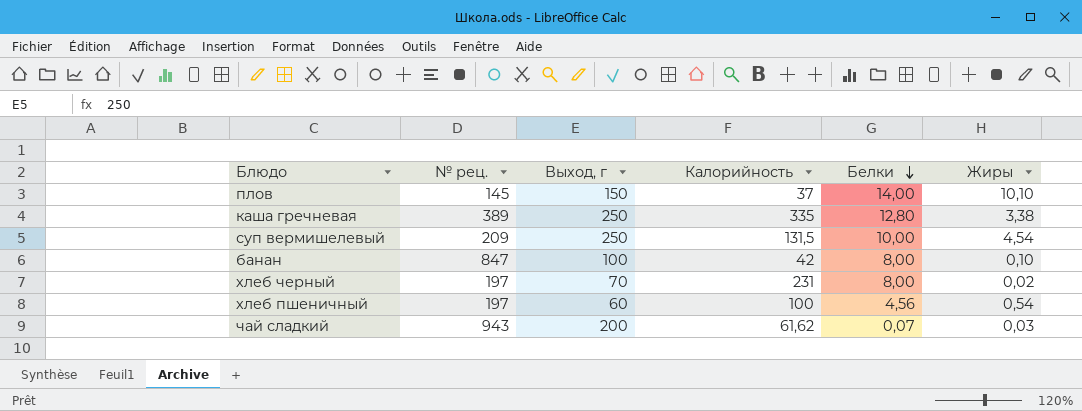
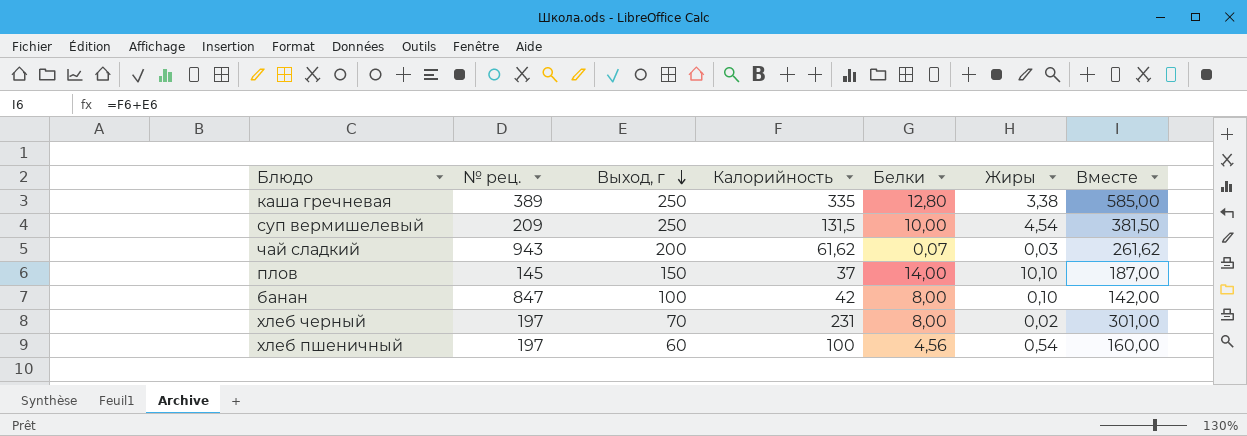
row order: Белки descending -> Выход, г descending
column Вместе | formula: none -> [Выход, г] + [Калорийность]

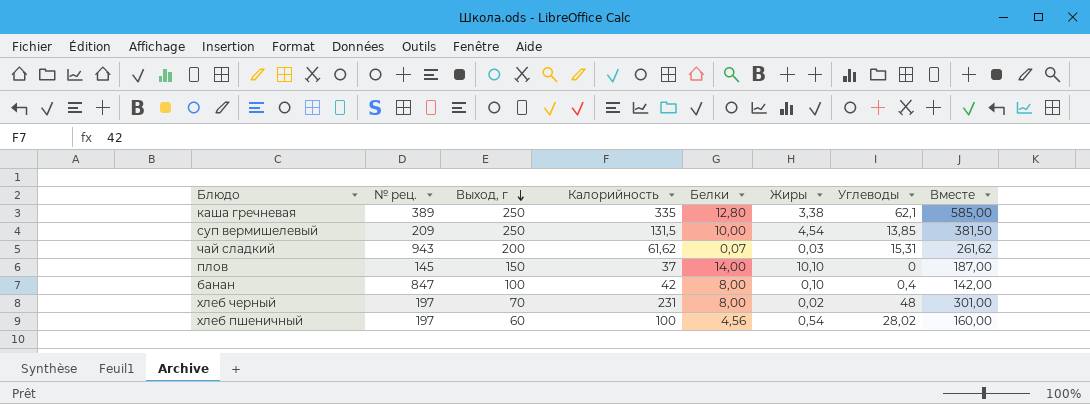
column Углеводы | position: none -> 7

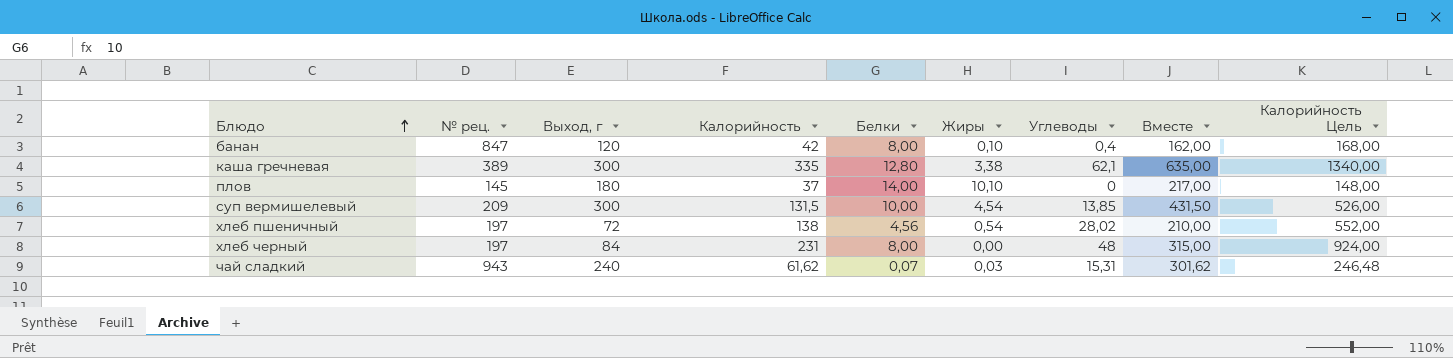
row order: Выход, г descending -> Блюдо ascending
column Калорийность Цель | formula: none -> [Калорийность] * 4
банан | Выход, г: 100 -> 120
банан | Вместе: 142,00 -> 162,00
каша гречневая | Выход, г: 250 -> 300
каша гречневая | Вместе: 585,00 -> 635,00
плов | Выход, г: 150 -> 180
плов | Вместе: 187,00 -> 217,00
суп вермишелевый | Выход, г: 250 -> 300
суп вермишелевый | Вместе: 381,50 -> 431,50
хлеб пшеничный | Выход, г: 60 -> 72
хлеб пшеничный | Калорийность: 100 -> 138
хлеб пшеничный | Вместе: 160,00 -> 210,00
хлеб черный | Выход, г: 70 -> 84
хлеб черный | Жиры: 0,02 -> 0,00
хлеб черный | Вместе: 301,00 -> 315,00
чай сладкий | Выход, г: 200 -> 240
чай сладкий | Вместе: 261,62 -> 301,62

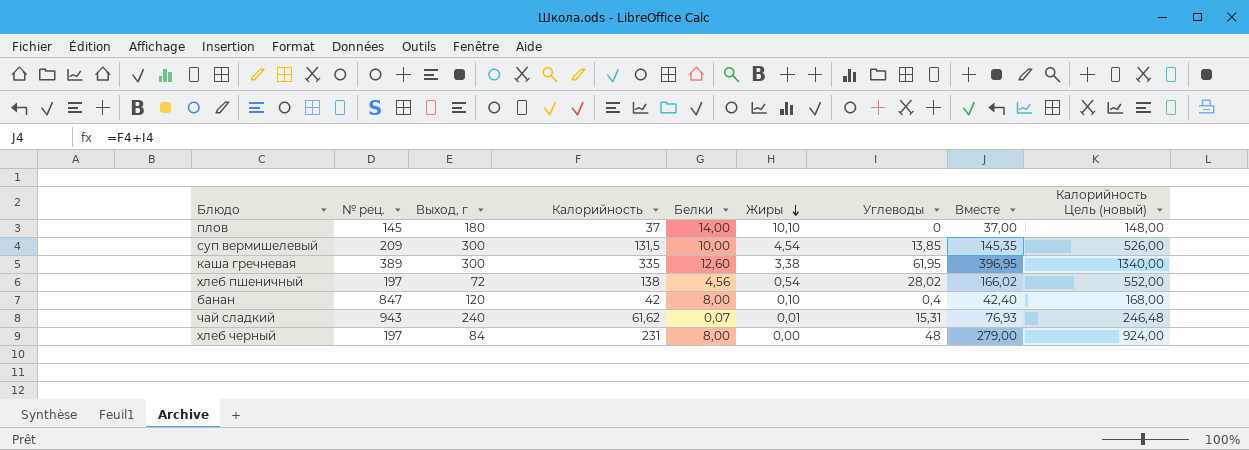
row order: Блюдо ascending -> Жиры descending
column Вместе | formula: [Выход, г] + [Калорийность] -> [Калорийность] + [Углеводы]
column name: Калорийность Цель -> Калорийность Цель (новый)
каша гречневая | Белки: 12,80 -> 12,60
каша гречневая | Углеводы: 62,1 -> 61,95
чай сладкий | Жиры: 0,03 -> 0,01

